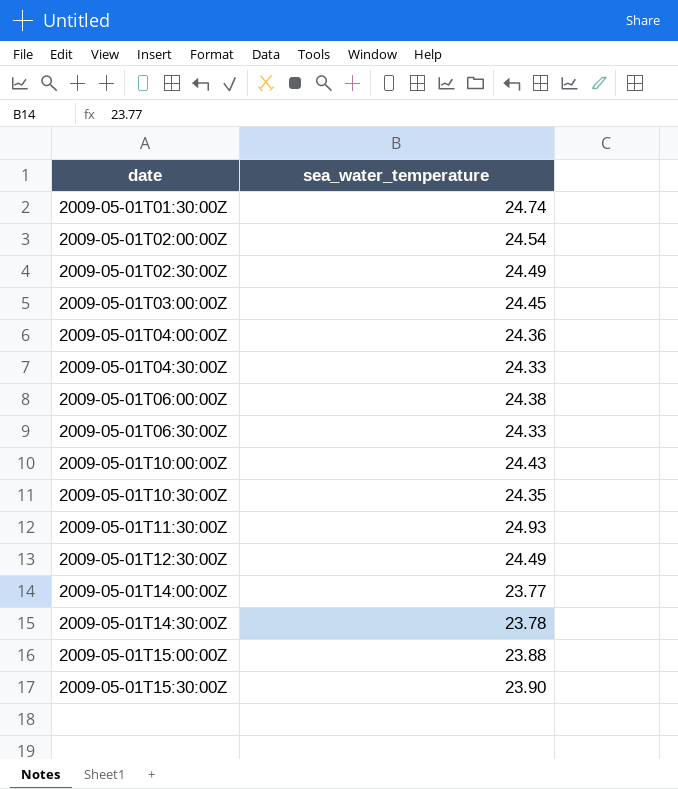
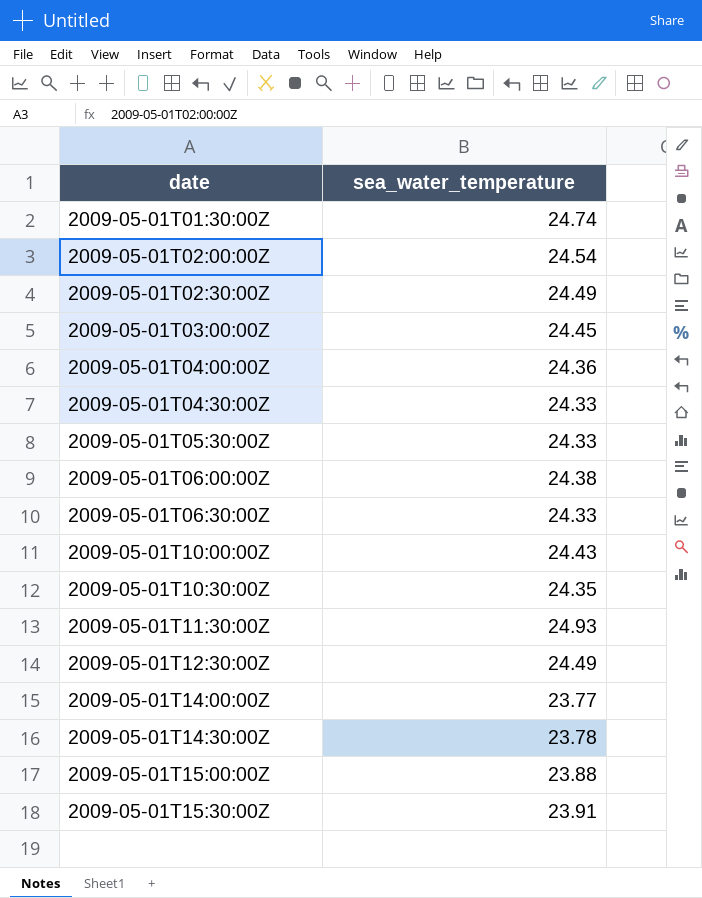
row 2009-05-01T05:30:00Z: none -> 24.33
2009-05-01T15:30:00Z | sea_water_temperature: 23.90 -> 23.91

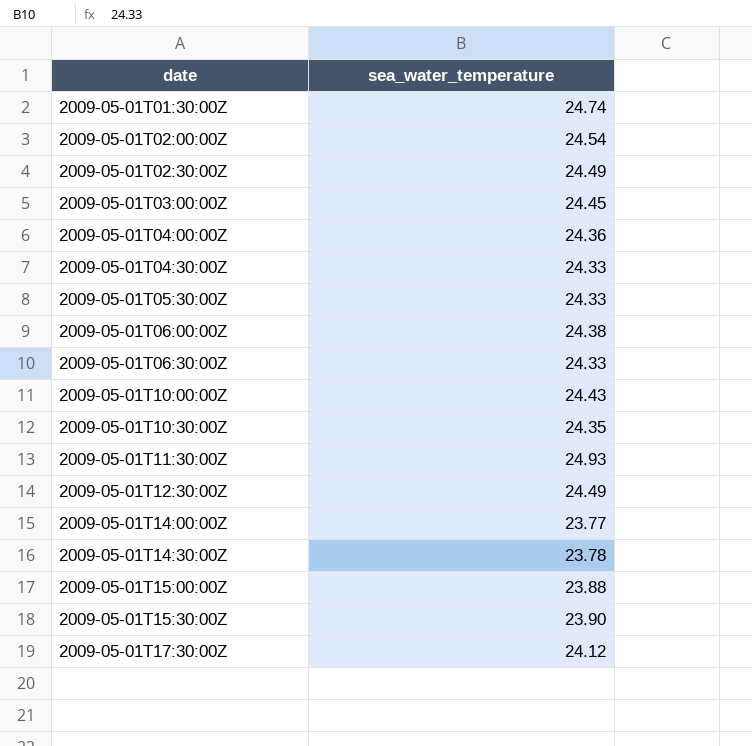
2009-05-01T15:30:00Z | sea_water_temperature: 23.91 -> 23.90
row 2009-05-01T17:30:00Z: none -> 24.12

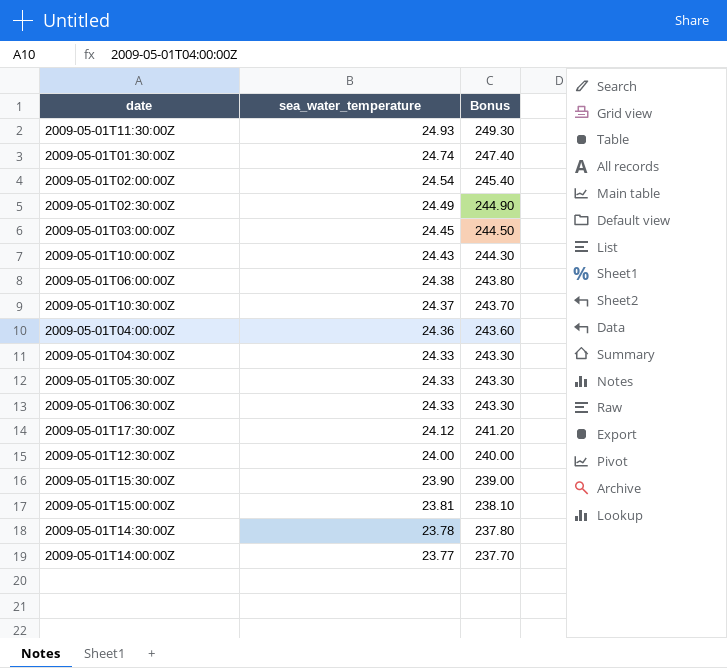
row order: date ascending -> sea_water_temperature descending
column Bonus | formula: none -> [sea_water_temperature] * 10
2009-05-01T10:30:00Z | sea_water_temperature: 24.35 -> 24.37
2009-05-01T12:30:00Z | sea_water_temperature: 24.49 -> 24.00
2009-05-01T15:00:00Z | sea_water_temperature: 23.88 -> 23.81

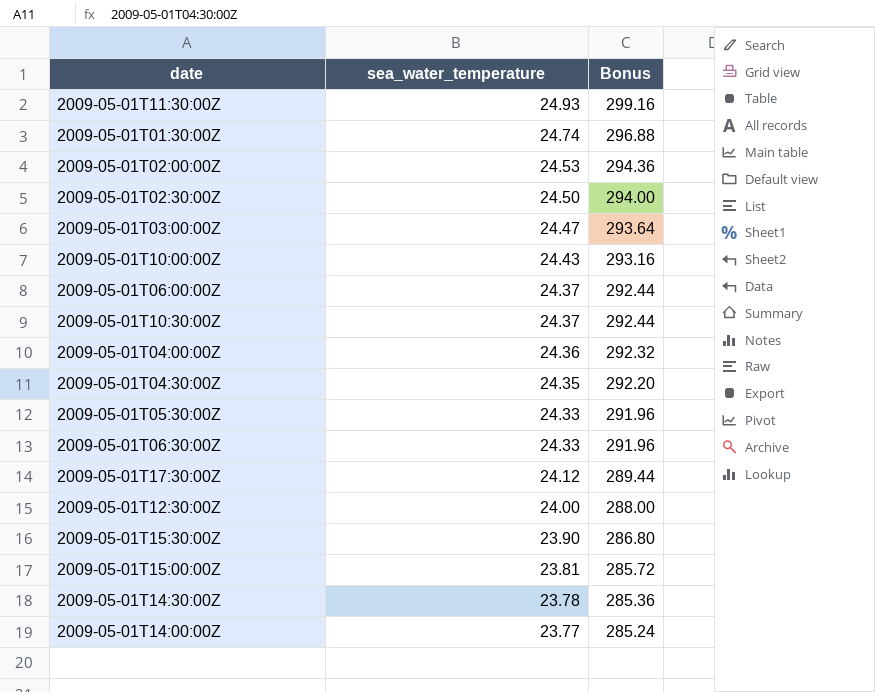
column Bonus | formula: [sea_water_temperature] * 10 -> [sea_water_temperature] * 12
2009-05-01T02:00:00Z | sea_water_temperature: 24.54 -> 24.53
2009-05-01T02:30:00Z | sea_water_temperature: 24.49 -> 24.50
2009-05-01T03:00:00Z | sea_water_temperature: 24.45 -> 24.47
2009-05-01T06:00:00Z | sea_water_temperature: 24.38 -> 24.37
2009-05-01T04:30:00Z | sea_water_temperature: 24.33 -> 24.35

